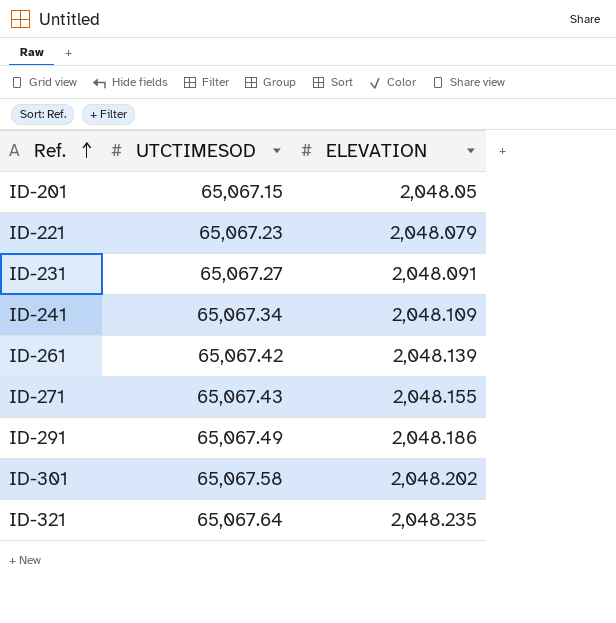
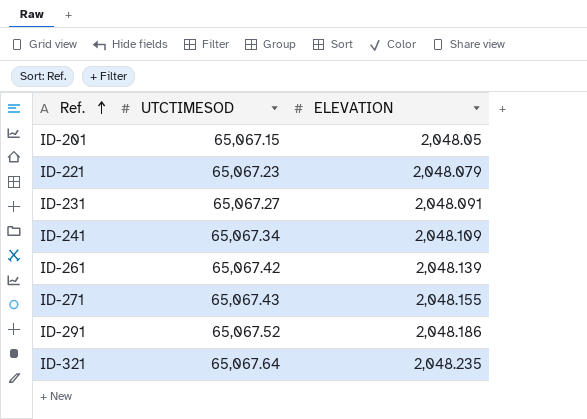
row ID-301: 65,067.58 | 2,048.202 -> none
ID-291 | UTCTIMESOD: 65,067.49 -> 65,067.52

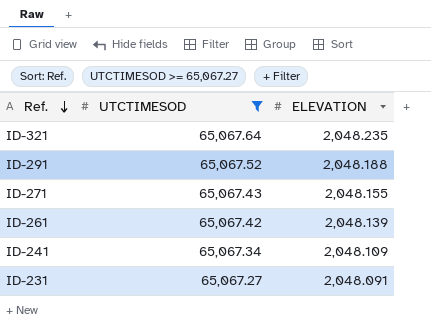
filter: none -> UTCTIMESOD >= 65,067.27
row order: Ref. ascending -> Ref. descending
ID-291 | ELEVATION: 2,048.186 -> 2,048.188

